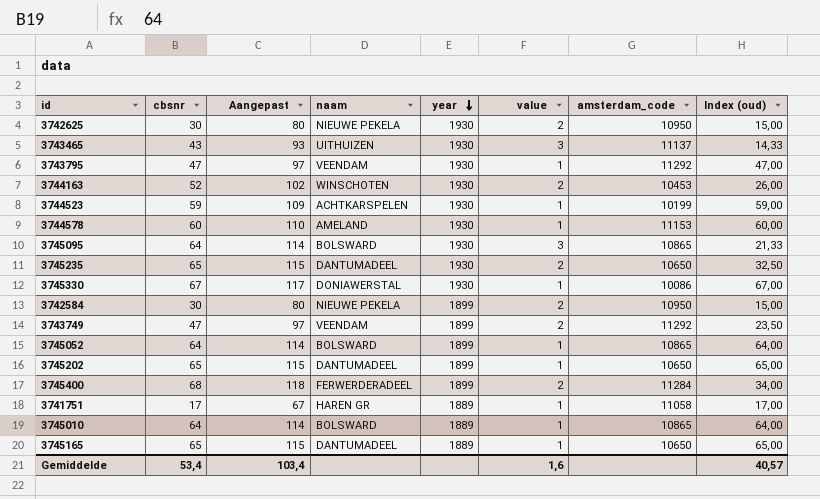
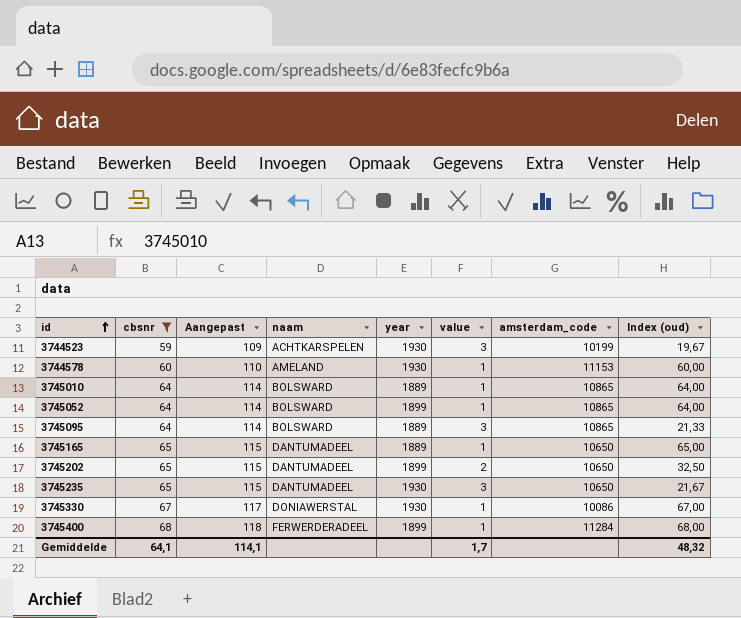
filter: none -> cbsnr >= 59
row order: year descending -> id ascending
3744523 | value: 1 -> 3
3744523 | Index (oud): 59,00 -> 19,67
3745095 | year: 1930 -> 1889
3745202 | value: 1 -> 2
3745202 | Index (oud): 65,00 -> 32,50
3745235 | value: 2 -> 3
3745235 | Index (oud): 32,50 -> 21,67
3745400 | value: 2 -> 1
3745400 | Index (oud): 34,00 -> 68,00
Gemiddelde | cbsnr: 53,4 -> 64,1
Gemiddelde | Aangepast: 103,4 -> 114,1
Gemiddelde | value: 1,6 -> 1,7
Gemiddelde | Index (oud): 40,57 -> 48,32

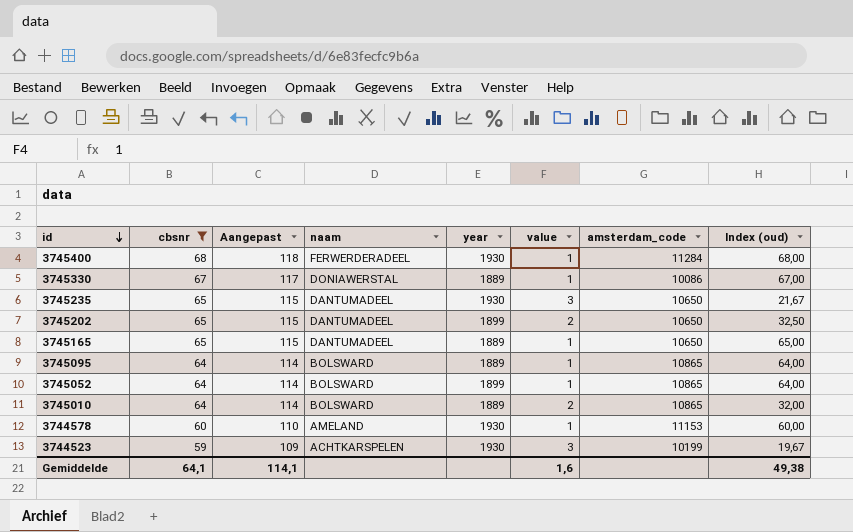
row order: id ascending -> id descending
3745400 | year: 1899 -> 1930
3745330 | year: 1930 -> 1889
3745095 | value: 3 -> 1
3745095 | Index (oud): 21,33 -> 64,00
3745010 | value: 1 -> 2
3745010 | Index (oud): 64,00 -> 32,00
Gemiddelde | value: 1,7 -> 1,6
Gemiddelde | Index (oud): 48,32 -> 49,38

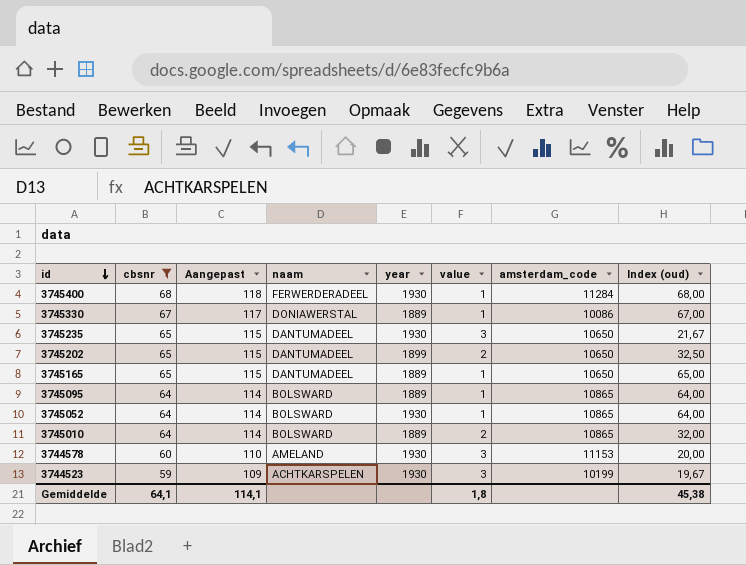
3745052 | year: 1899 -> 1930
3744578 | value: 1 -> 3
3744578 | Index (oud): 60,00 -> 20,00
Gemiddelde | value: 1,6 -> 1,8
Gemiddelde | Index (oud): 49,38 -> 45,38

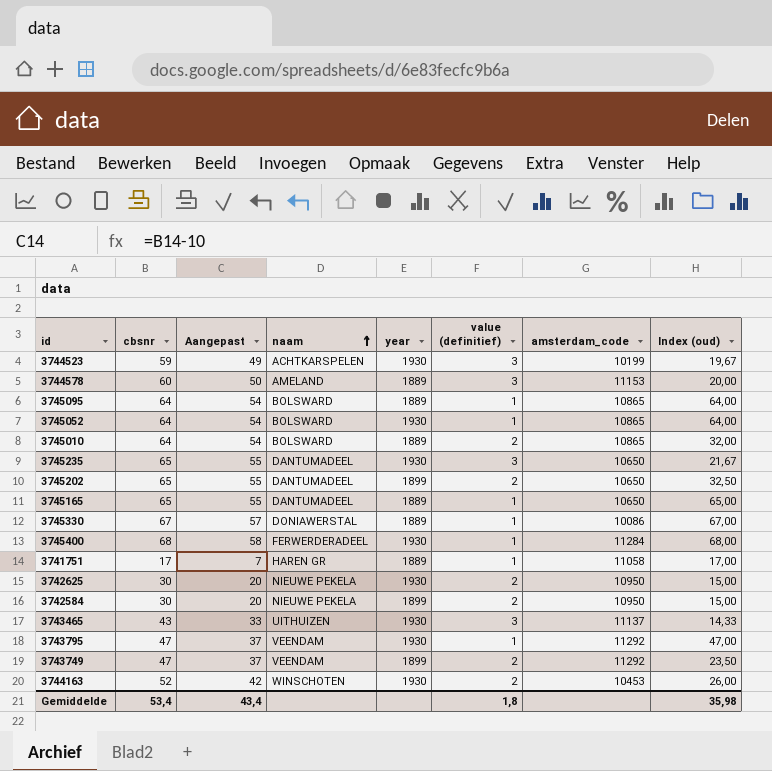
filter: cbsnr >= 59 -> none
row order: id descending -> naam ascending
column Aangepast | formula: [cbsnr] + 50 -> [cbsnr] - 10
column name: value -> value (definitief)
3744578 | year: 1930 -> 1889
Gemiddelde | cbsnr: 64,1 -> 53,4
Gemiddelde | Aangepast: 114,1 -> 43,4
Gemiddelde | Index (oud): 45,38 -> 35,98

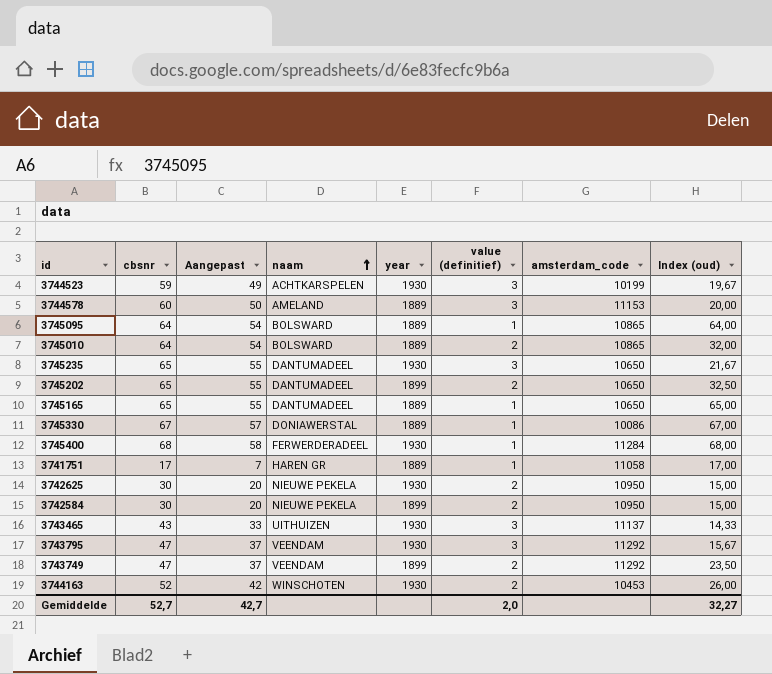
row 3745052: 64 | 54 | BOLSWARD | 1930 | 1 | 10865 | 64,00 -> none
3743795 | value (definitief): 1 -> 3
3743795 | Index (oud): 47,00 -> 15,67
Gemiddelde | cbsnr: 53,4 -> 52,7
Gemiddelde | Aangepast: 43,4 -> 42,7
Gemiddelde | value (definitief): 1,8 -> 2,0
Gemiddelde | Index (oud): 35,98 -> 32,27

